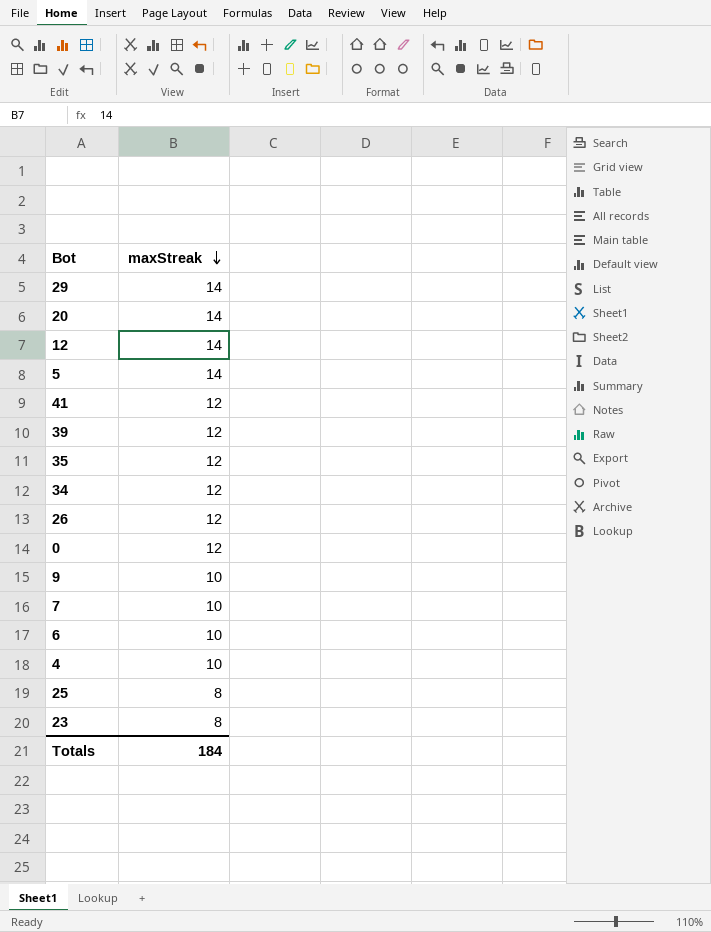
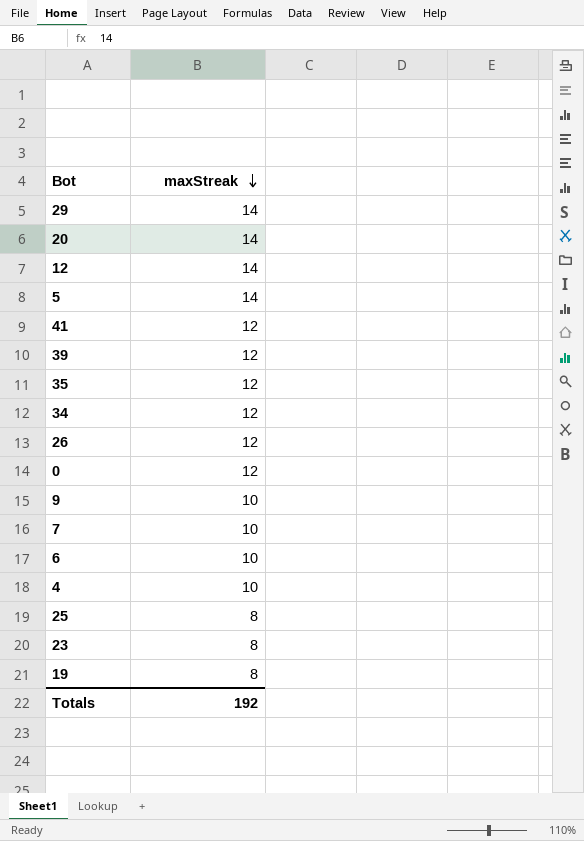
row 19: none -> 8
Totals | maxStreak: 184 -> 192

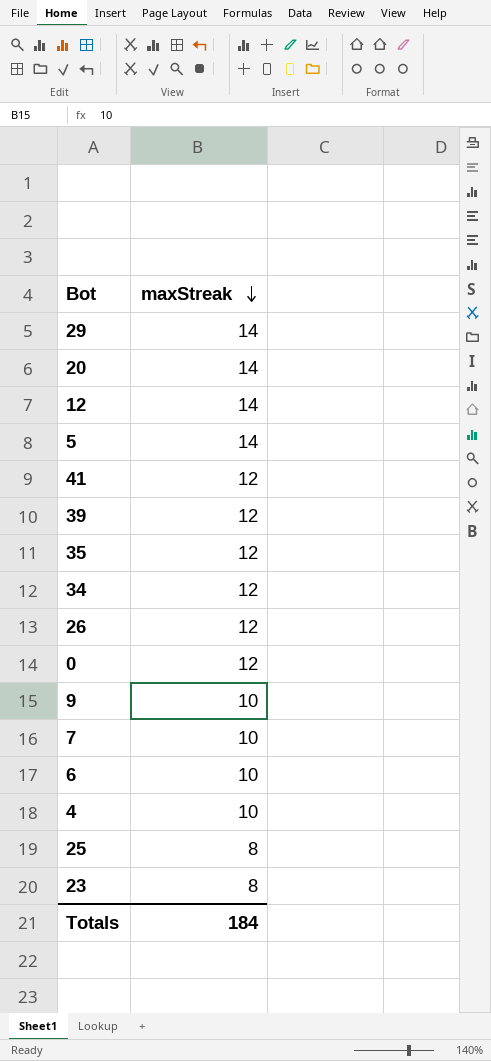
row 19: 8 -> none
Totals | maxStreak: 192 -> 184

